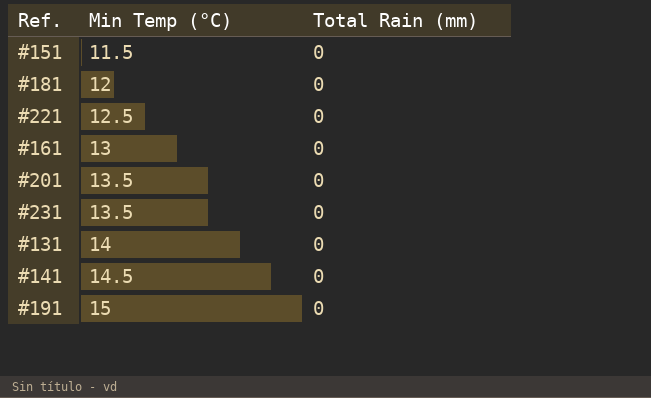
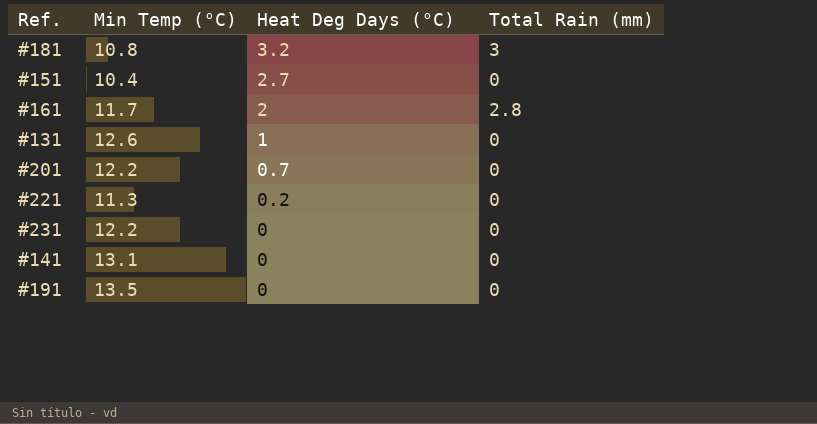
row order: Min Temp (°C) ascending -> Heat Deg Days (°C) descending
column Heat Deg Days (°C) | position: none -> 3
#181 | Min Temp (°C): 12 -> 10.8
#181 | Total Rain (mm): 0 -> 3
#151 | Min Temp (°C): 11.5 -> 10.4
#161 | Min Temp (°C): 13 -> 11.7
#161 | Total Rain (mm): 0 -> 2.8
#131 | Min Temp (°C): 14 -> 12.6
#201 | Min Temp (°C): 13.5 -> 12.2
#221 | Min Temp (°C): 12.5 -> 11.3
#231 | Min Temp (°C): 13.5 -> 12.2
#141 | Min Temp (°C): 14.5 -> 13.1
#191 | Min Temp (°C): 15 -> 13.5

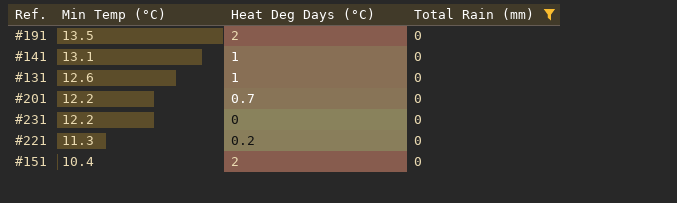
filter: none -> Total Rain (mm) = 0
row order: Heat Deg Days (°C) descending -> Min Temp (°C) descending
#191 | Heat Deg Days (°C): 0 -> 2
#141 | Heat Deg Days (°C): 0 -> 1
#151 | Heat Deg Days (°C): 2.7 -> 2

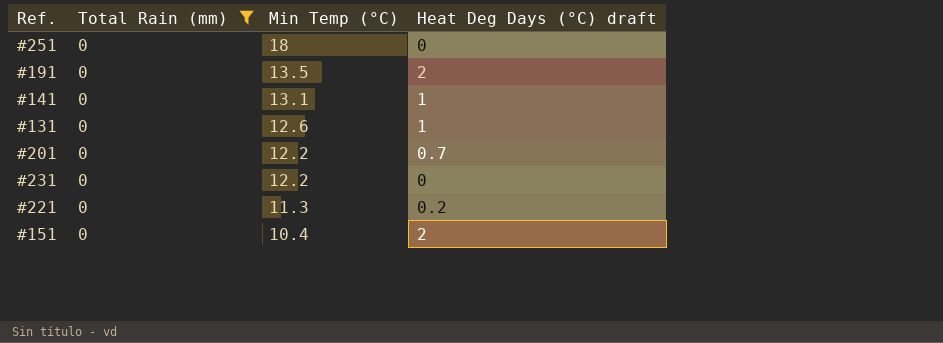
column Total Rain (mm) | position: 4 -> 2
column name: Heat Deg Days (°C) -> Heat Deg Days (°C) draft
row #251: none -> 0 | 18 | 0

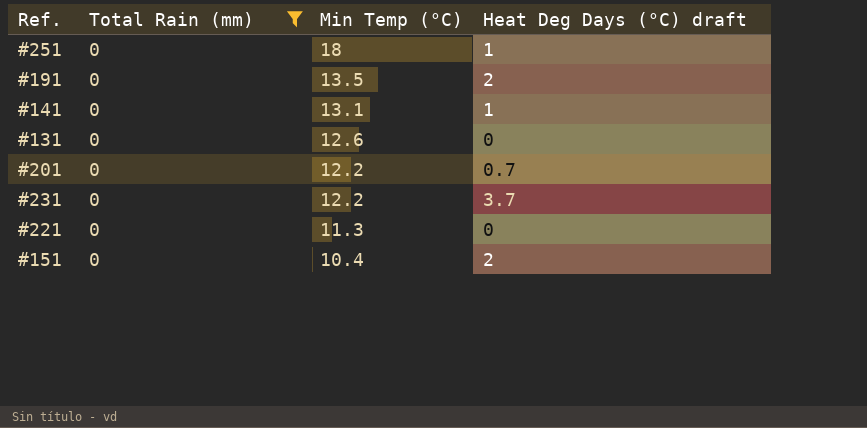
#251 | Heat Deg Days (°C) draft: 0 -> 1
#131 | Heat Deg Days (°C) draft: 1 -> 0
#231 | Heat Deg Days (°C) draft: 0 -> 3.7
#221 | Heat Deg Days (°C) draft: 0.2 -> 0

